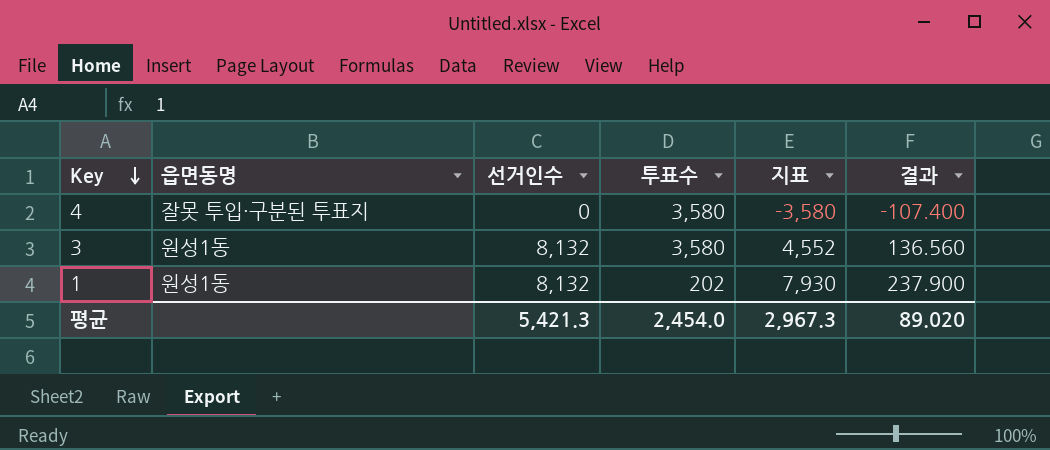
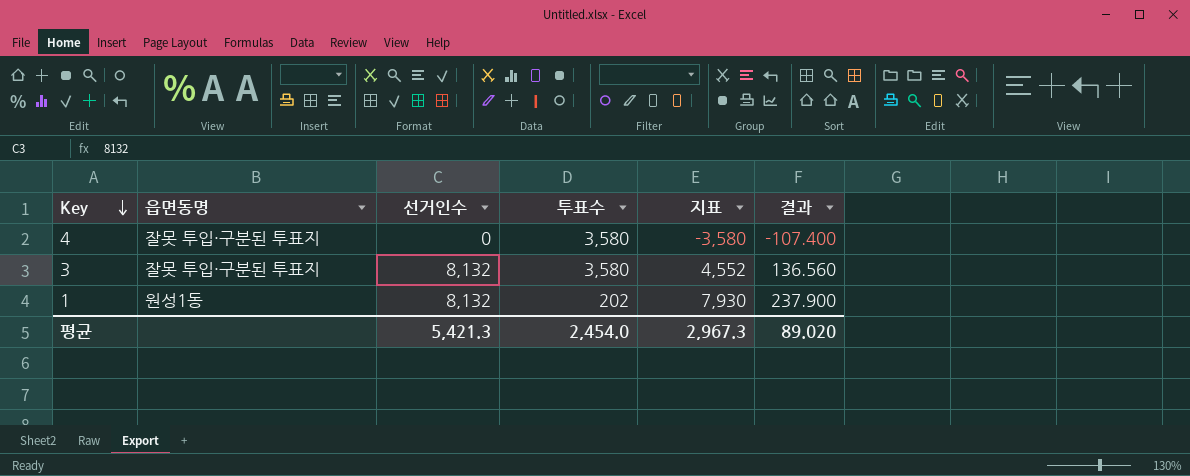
3 | 읍면동명: 원성1동 -> 잘못 투입·구분된 투표지

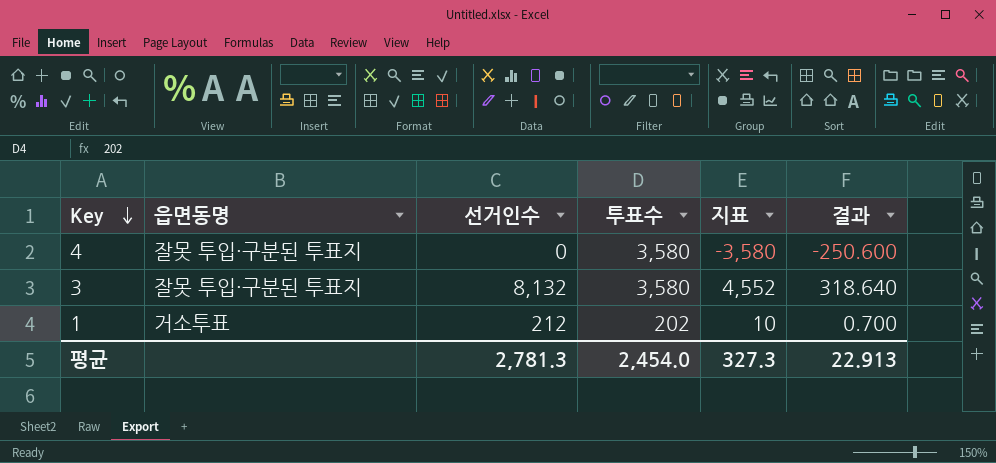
column 결과 | formula: [지표] * 0.03 -> [지표] * 0.07
1 | 읍면동명: 원성1동 -> 거소투표
1 | 선거인수: 8,132 -> 212
1 | 지표: 7,930 -> 10
평균 | 선거인수: 5,421.3 -> 2,781.3
평균 | 지표: 2,967.3 -> 327.3
평균 | 결과: 89.020 -> 22.913

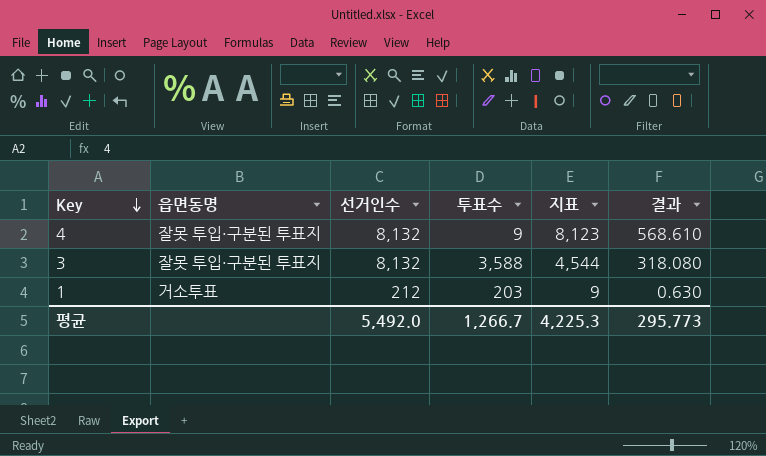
4 | 선거인수: 0 -> 8,132
4 | 투표수: 3,580 -> 9
4 | 지표: -3,580 -> 8,123
4 | 결과: -250.600 -> 568.610
3 | 투표수: 3,580 -> 3,588
3 | 지표: 4,552 -> 4,544
3 | 결과: 318.640 -> 318.080
1 | 투표수: 202 -> 203
1 | 지표: 10 -> 9
1 | 결과: 0.700 -> 0.630
평균 | 선거인수: 2,781.3 -> 5,492.0
평균 | 투표수: 2,454.0 -> 1,266.7
평균 | 지표: 327.3 -> 4,225.3
평균 | 결과: 22.913 -> 295.773

